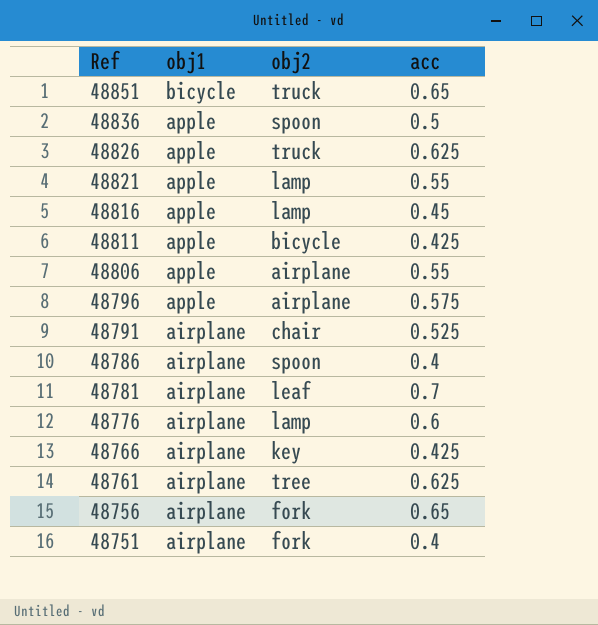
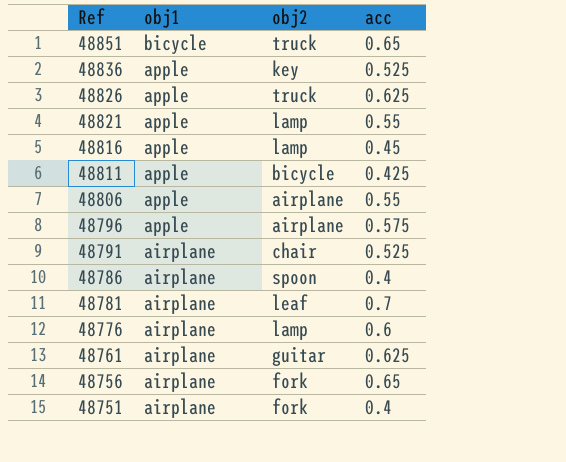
row 48766: airplane | key | 0.425 -> none
48836 | obj2: spoon -> key
48836 | acc: 0.5 -> 0.525
48761 | obj2: tree -> guitar

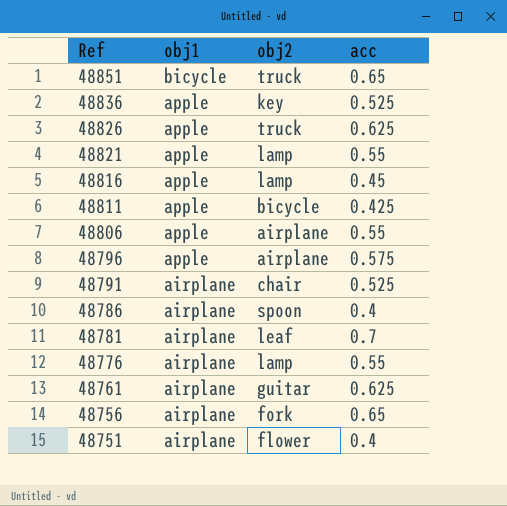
48776 | acc: 0.6 -> 0.55
48751 | obj2: fork -> flower

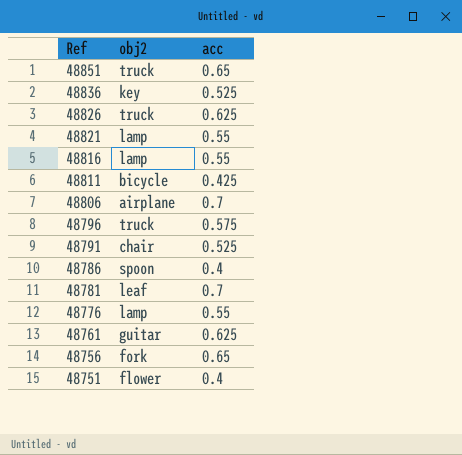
column obj1 | position: 2 -> none
48816 | acc: 0.45 -> 0.55
48806 | acc: 0.55 -> 0.7
48796 | obj2: airplane -> truck

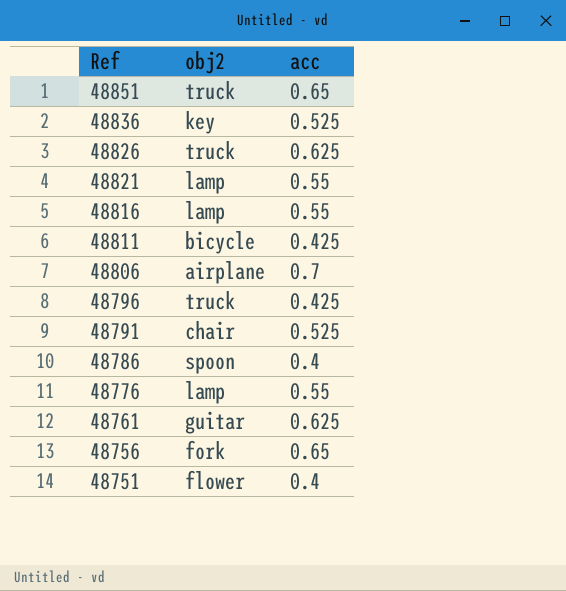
row 48781: leaf | 0.7 -> none
48796 | acc: 0.575 -> 0.425

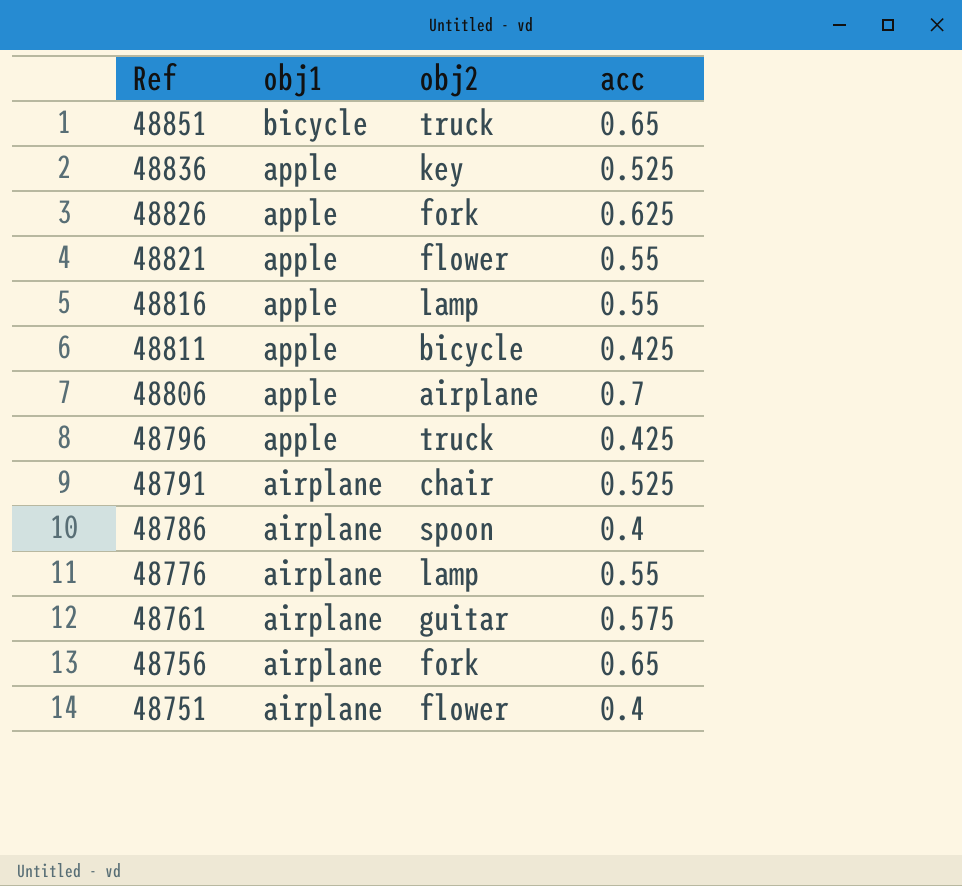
column obj1 | position: none -> 2
48826 | obj2: truck -> fork
48821 | obj2: lamp -> flower
48761 | acc: 0.625 -> 0.575

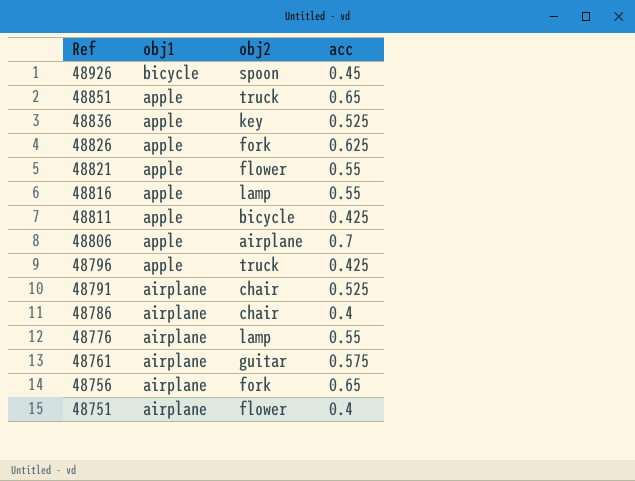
row 48926: none -> bicycle | spoon | 0.45
48851 | obj1: bicycle -> apple
48786 | obj2: spoon -> chair

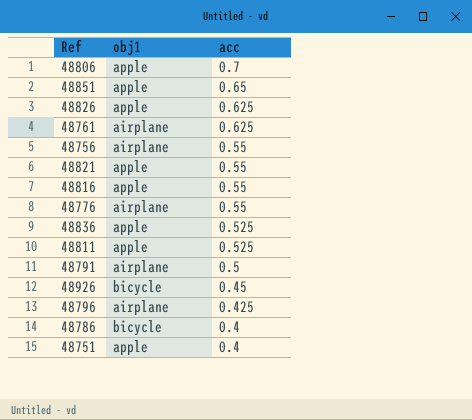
row order: Ref descending -> acc descending
column obj2 | position: 3 -> none
48761 | acc: 0.575 -> 0.625
48756 | acc: 0.65 -> 0.55
48811 | acc: 0.425 -> 0.525
48791 | acc: 0.525 -> 0.5
48796 | obj1: apple -> airplane
48786 | obj1: airplane -> bicycle
48751 | obj1: airplane -> apple

